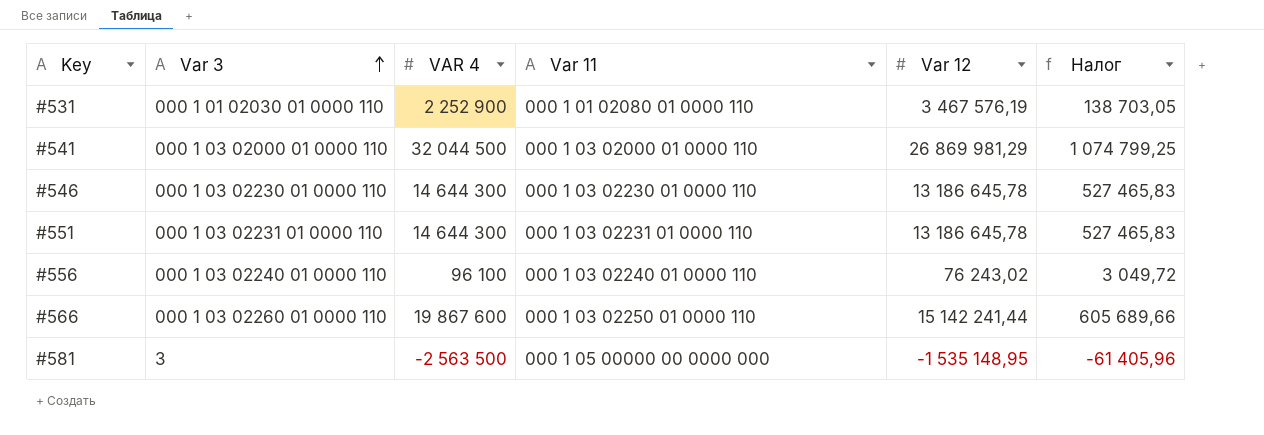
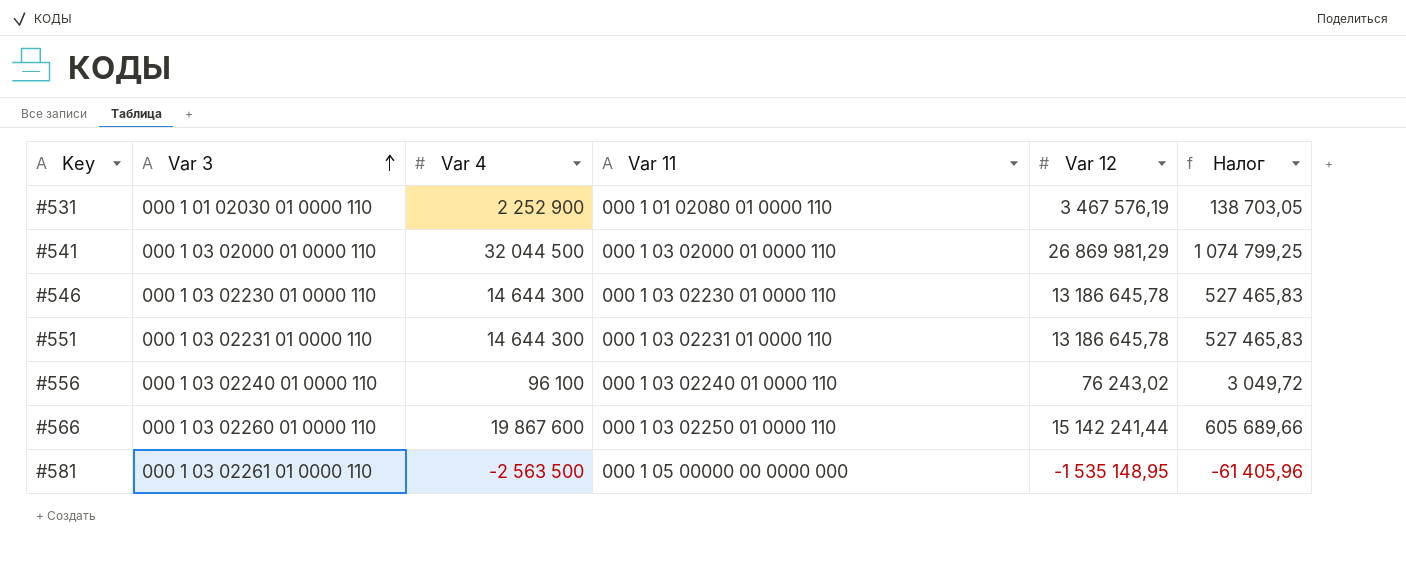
column name: VAR 4 -> Var 4
#581 | Var 3: 3 -> 000 1 03 02261 01 0000 110

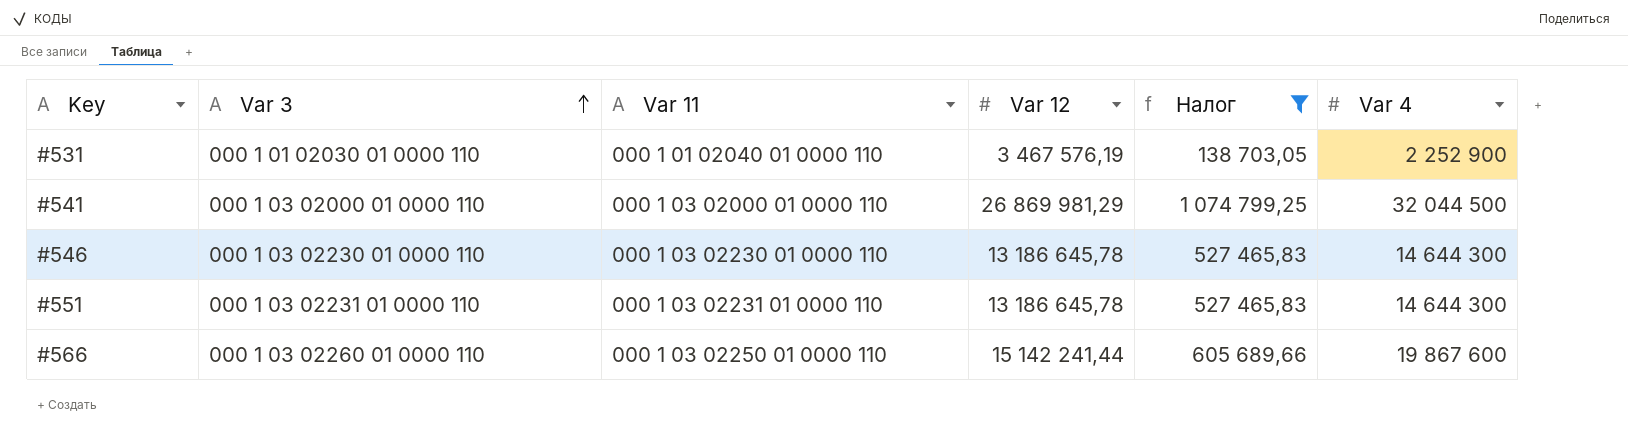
filter: none -> Налог >= 138 703,05
column Var 4 | position: 3 -> 6
#531 | Var 11: 000 1 01 02080 01 0000 110 -> 000 1 01 02040 01 0000 110

